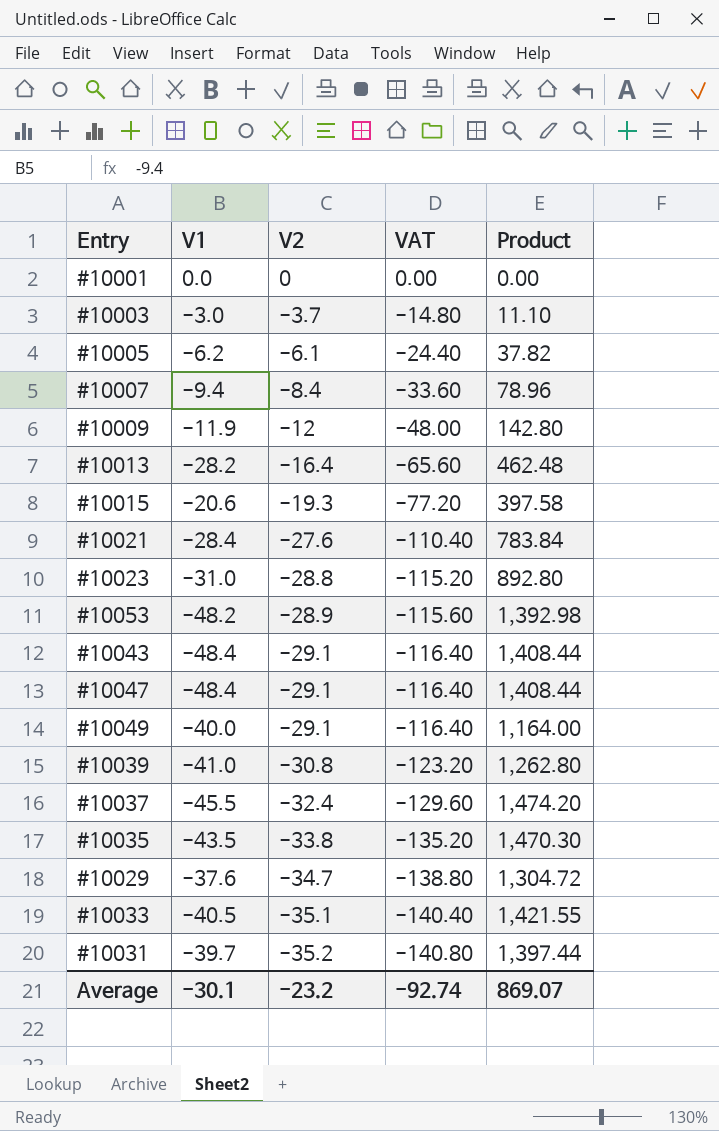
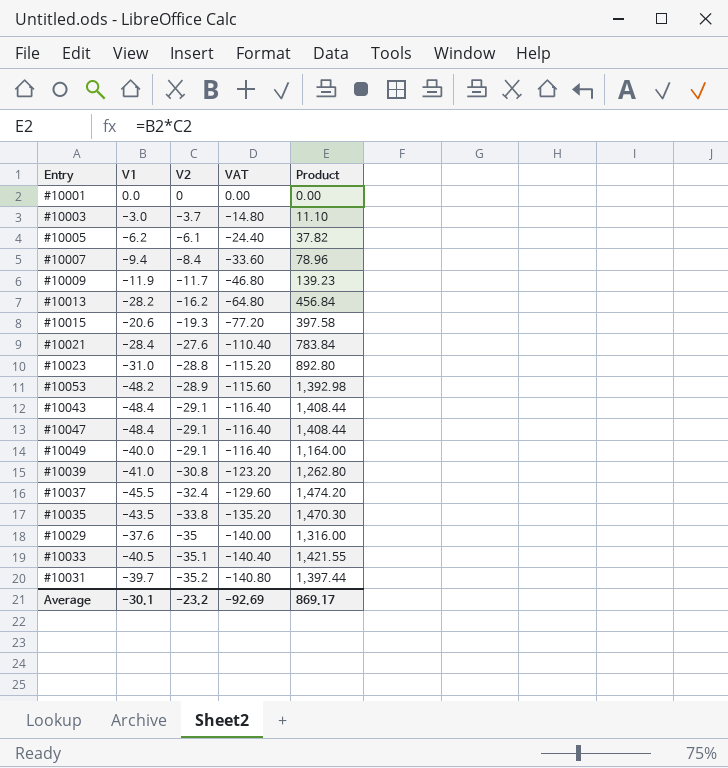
#10009 | V2: -12 -> -11.7
#10009 | VAT: -48.00 -> -46.80
#10009 | Product: 142.80 -> 139.23
#10013 | V2: -16.4 -> -16.2
#10013 | VAT: -65.60 -> -64.80
#10013 | Product: 462.48 -> 456.84
#10029 | V2: -34.7 -> -35
#10029 | VAT: -138.80 -> -140.00
#10029 | Product: 1,304.72 -> 1,316.00
Average | VAT: -92.74 -> -92.69
Average | Product: 869.07 -> 869.17

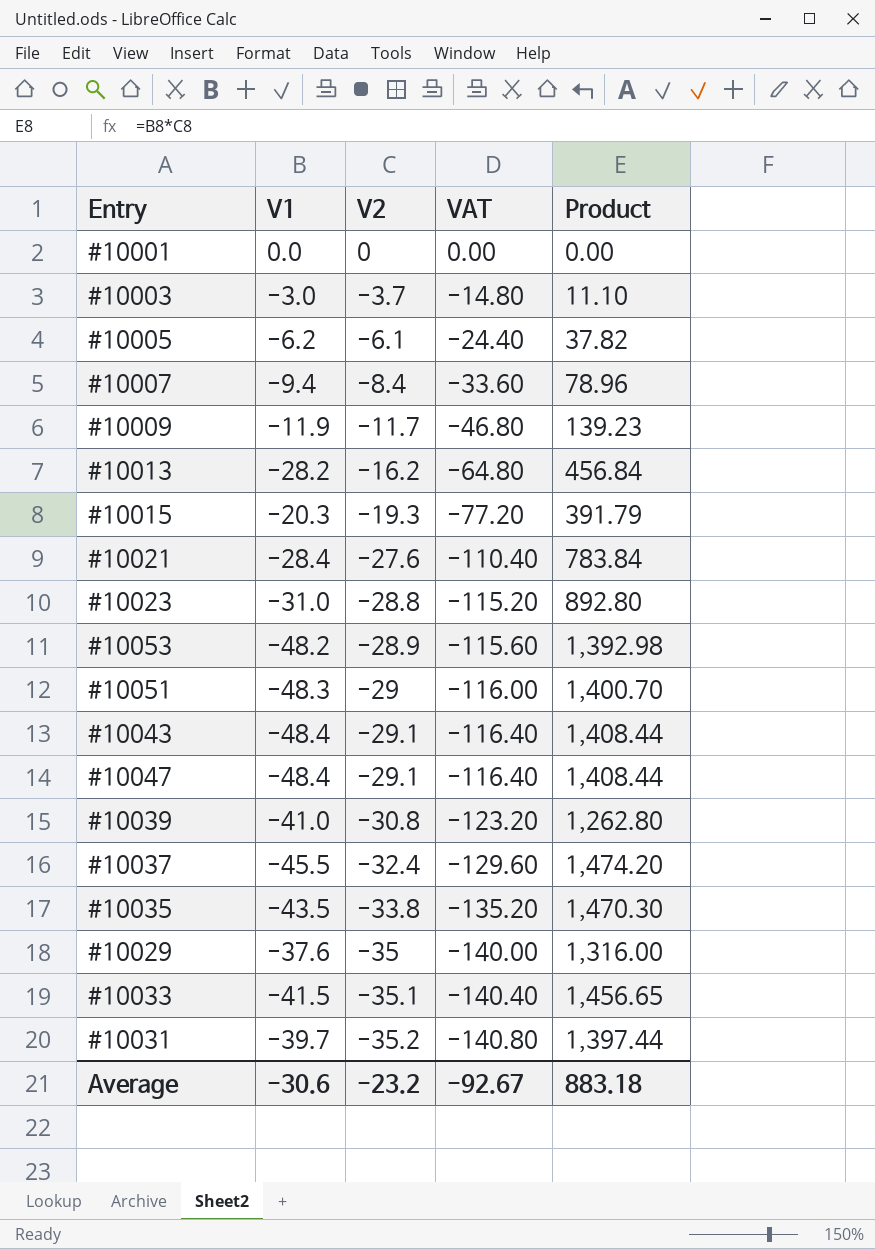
row #10049: -40.0 | -29.1 | -116.40 | 1,164.00 -> none
#10015 | V1: -20.6 -> -20.3
#10015 | Product: 397.58 -> 391.79
row #10051: none -> -48.3 | -29 | -116.00 | 1,400.70
#10033 | V1: -40.5 -> -41.5
#10033 | Product: 1,421.55 -> 1,456.65
Average | V1: -30.1 -> -30.6
Average | VAT: -92.69 -> -92.67
Average | Product: 869.17 -> 883.18

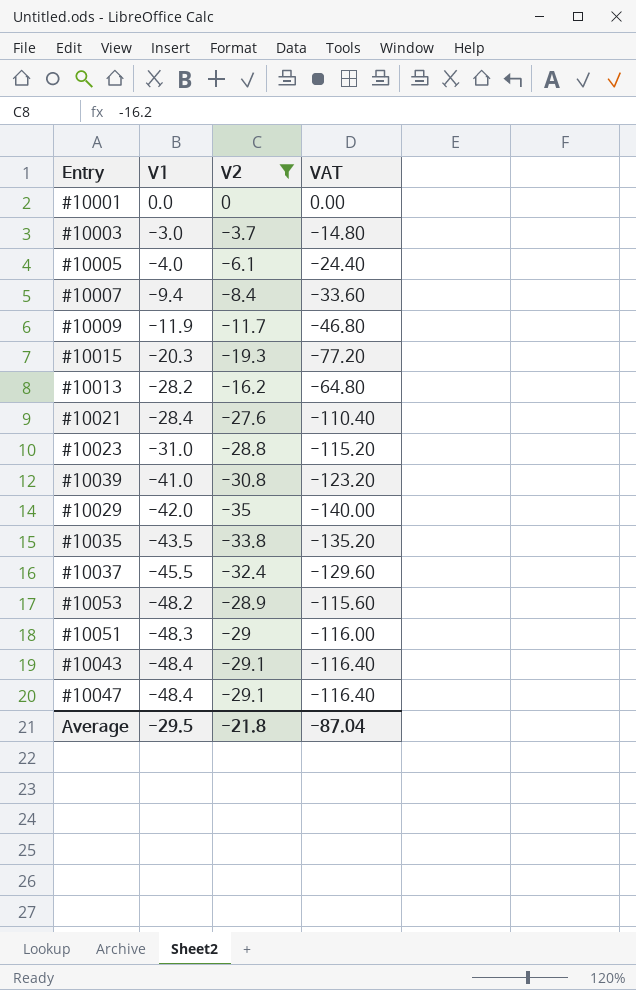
filter: none -> V2 >= -35
row order: V2 descending -> V1 descending
column Product | formula: [V1] * [V2] -> none
#10005 | V1: -6.2 -> -4.0
#10029 | V1: -37.6 -> -42.0
Average | V1: -30.6 -> -29.5
Average | V2: -23.2 -> -21.8
Average | VAT: -92.67 -> -87.04

